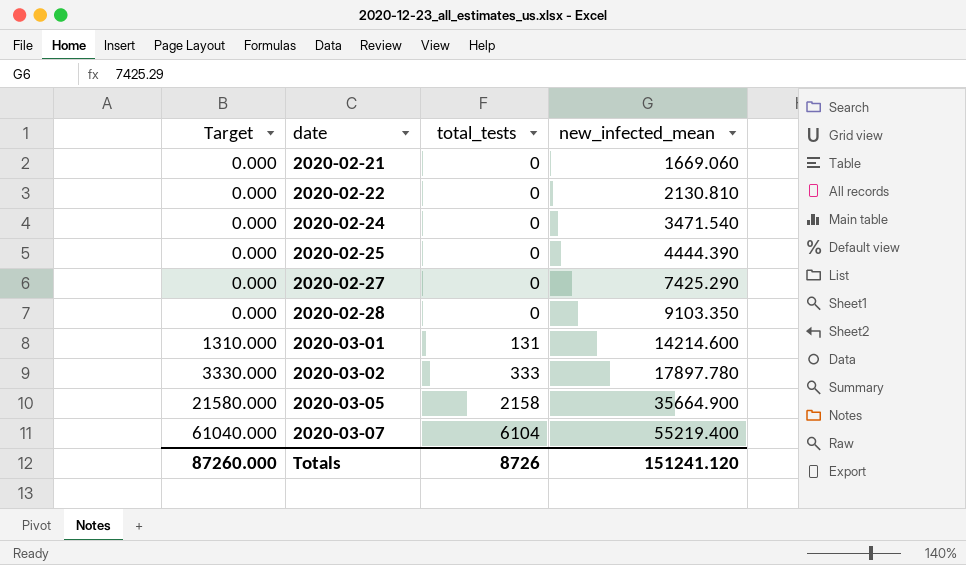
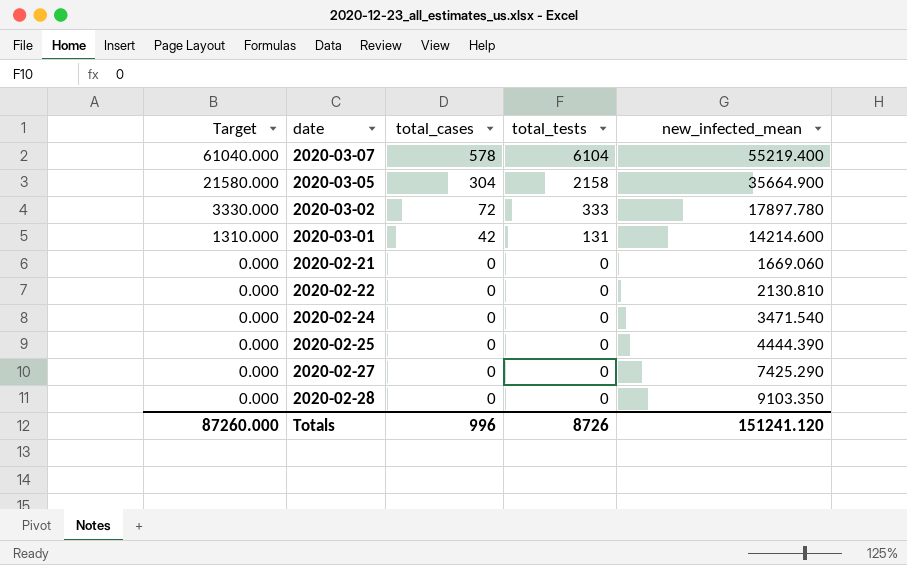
row order: Target ascending -> Target descending
column total_cases | position: none -> 3

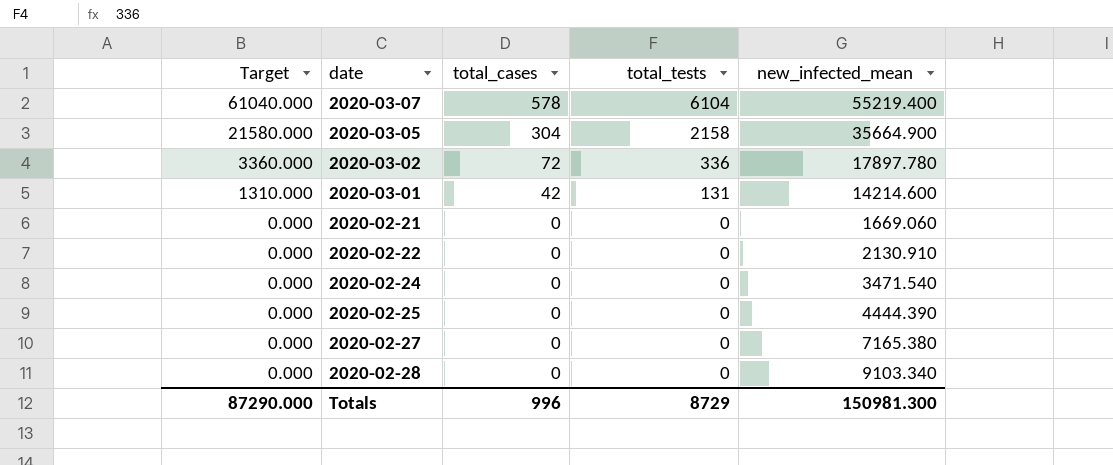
2020-03-02 | Target: 3330.000 -> 3360.000
2020-03-02 | total_tests: 333 -> 336
2020-02-22 | new_infected_mean: 2130.810 -> 2130.910
2020-02-27 | new_infected_mean: 7425.290 -> 7165.380
2020-02-28 | new_infected_mean: 9103.350 -> 9103.340
Totals | Target: 87260.000 -> 87290.000
Totals | total_tests: 8726 -> 8729
Totals | new_infected_mean: 151241.120 -> 150981.300

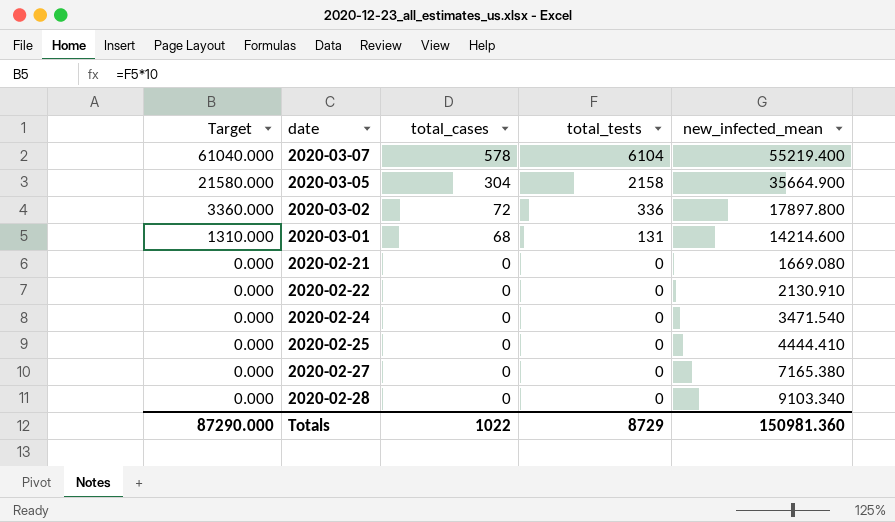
2020-03-02 | new_infected_mean: 17897.780 -> 17897.800
2020-03-01 | total_cases: 42 -> 68
2020-02-21 | new_infected_mean: 1669.060 -> 1669.080
2020-02-25 | new_infected_mean: 4444.390 -> 4444.410
Totals | total_cases: 996 -> 1022
Totals | new_infected_mean: 150981.300 -> 150981.360

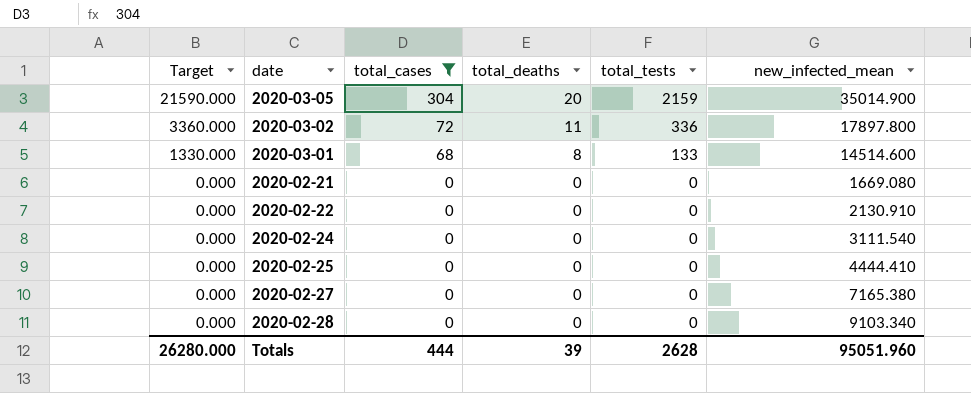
filter: none -> total_cases != 578
column total_deaths | position: none -> 4
2020-03-05 | Target: 21580.000 -> 21590.000
2020-03-05 | total_tests: 2158 -> 2159
2020-03-05 | new_infected_mean: 35664.900 -> 35014.900
2020-03-01 | Target: 1310.000 -> 1330.000
2020-03-01 | total_tests: 131 -> 133
2020-03-01 | new_infected_mean: 14214.600 -> 14514.600
2020-02-24 | new_infected_mean: 3471.540 -> 3111.540
Totals | Target: 87290.000 -> 26280.000
Totals | total_cases: 1022 -> 444
Totals | total_tests: 8729 -> 2628
Totals | new_infected_mean: 150981.360 -> 95051.960

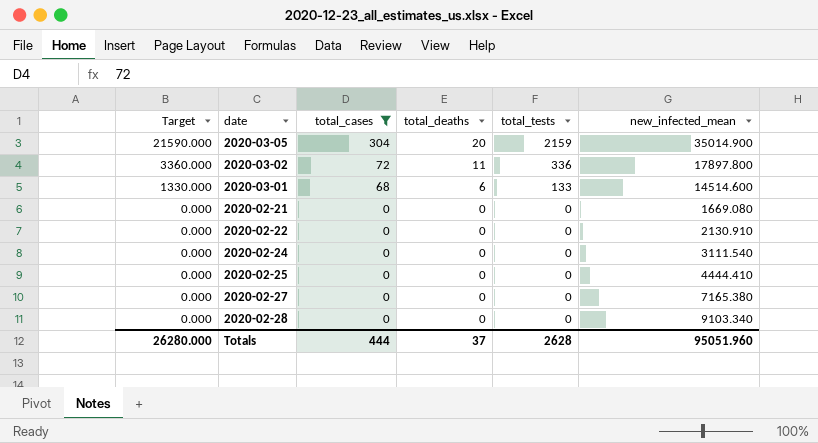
2020-03-01 | total_deaths: 8 -> 6
Totals | total_deaths: 39 -> 37

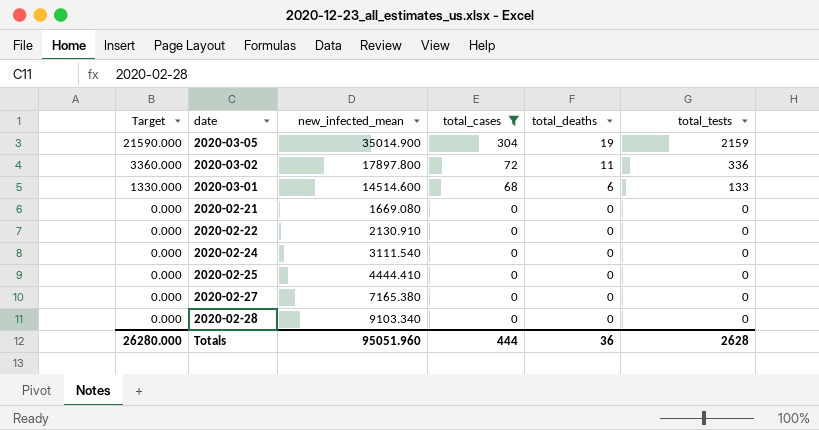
column new_infected_mean | position: 6 -> 3
2020-03-05 | total_deaths: 20 -> 19
Totals | total_deaths: 37 -> 36

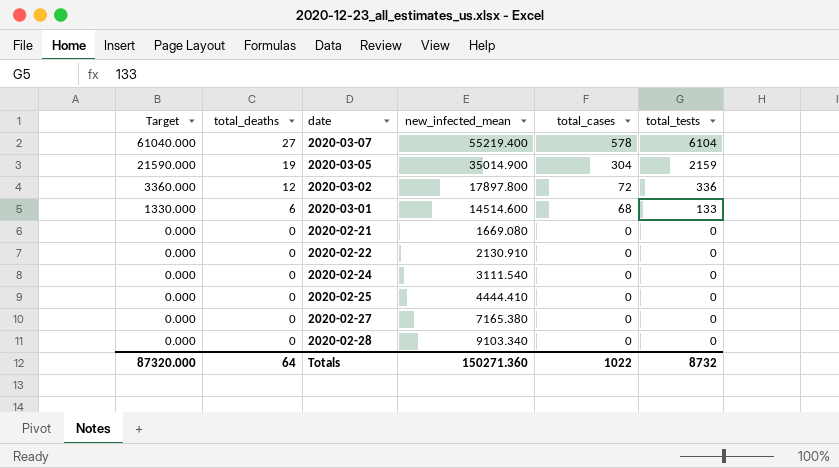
filter: total_cases != 578 -> none
column total_deaths | position: 5 -> 2
2020-03-02 | total_deaths: 11 -> 12
Totals | Target: 26280.000 -> 87320.000
Totals | total_deaths: 36 -> 64
Totals | new_infected_mean: 95051.960 -> 150271.360
Totals | total_cases: 444 -> 1022
Totals | total_tests: 2628 -> 8732

